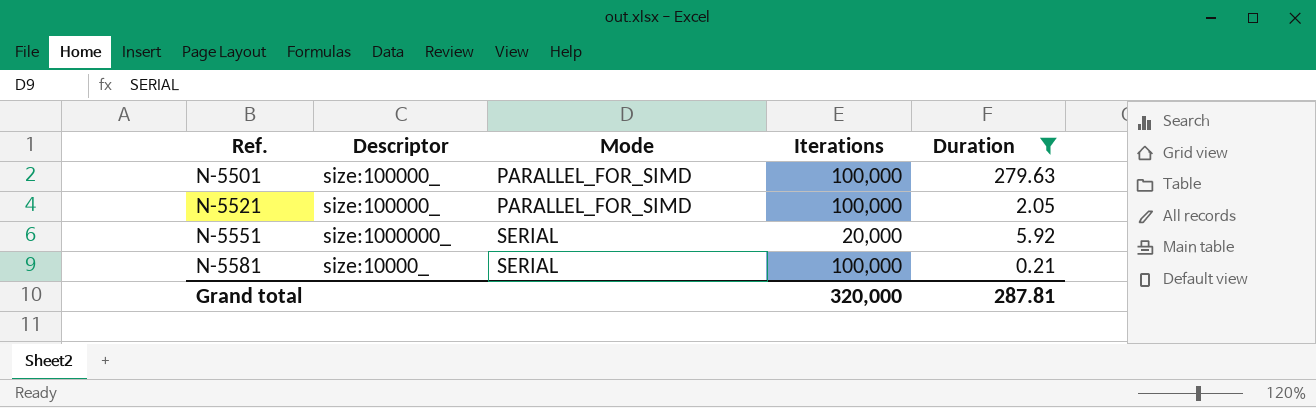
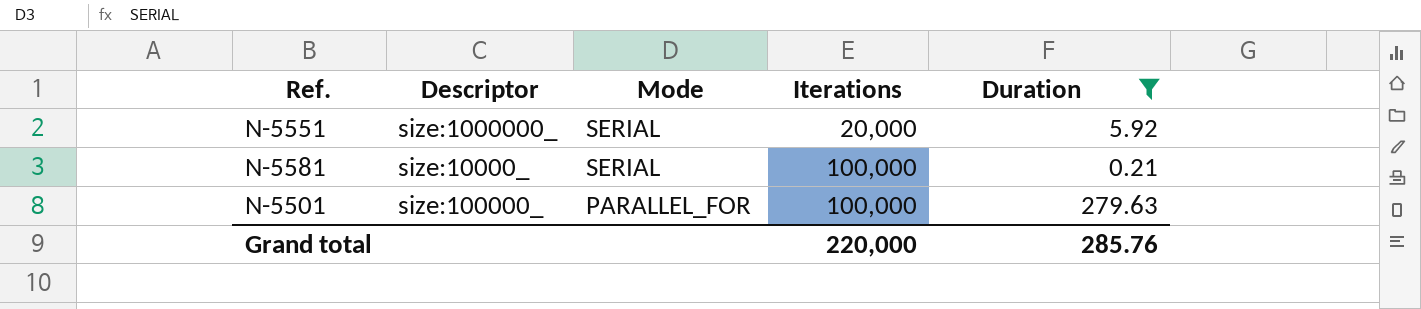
row order: Ref. ascending -> Mode descending
row N-5521: size:100000_ | PARALLEL_FOR_SIMD | 100,000 | 2.05 -> none
N-5501 | Mode: PARALLEL_FOR_SIMD -> PARALLEL_FOR
Grand total | Iterations: 320,000 -> 220,000
Grand total | Duration: 287.81 -> 285.76

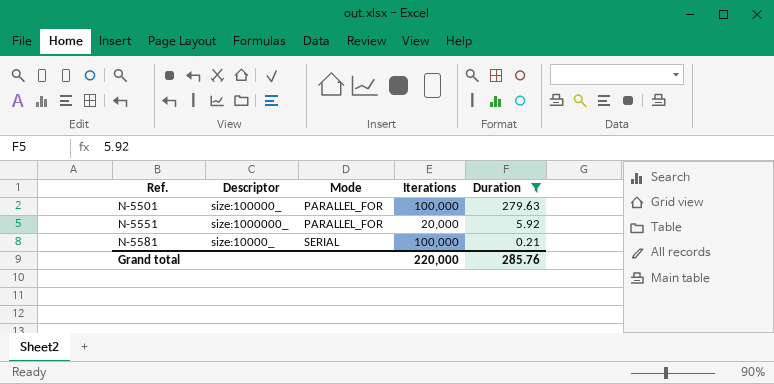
row order: Mode descending -> Ref. ascending
N-5551 | Mode: SERIAL -> PARALLEL_FOR

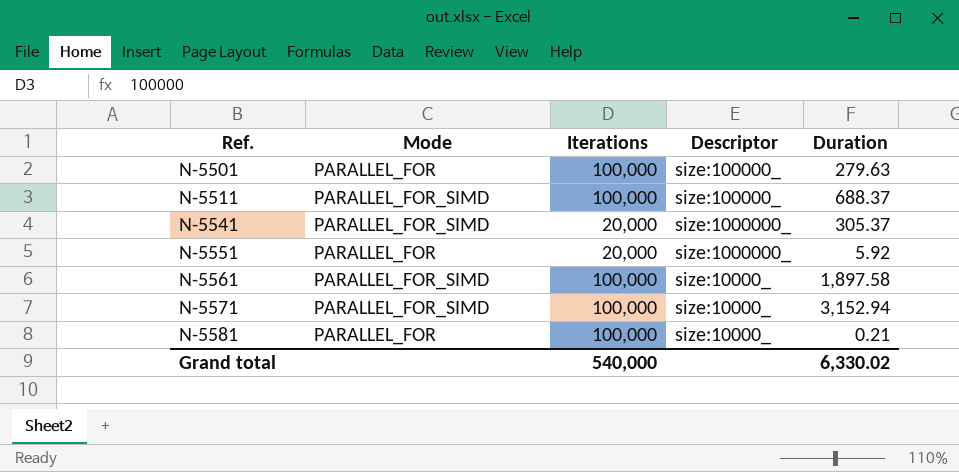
filter: Duration <= 279.63 -> none
column Descriptor | position: 2 -> 4
N-5581 | Mode: SERIAL -> PARALLEL_FOR
Grand total | Iterations: 220,000 -> 540,000
Grand total | Duration: 285.76 -> 6,330.02

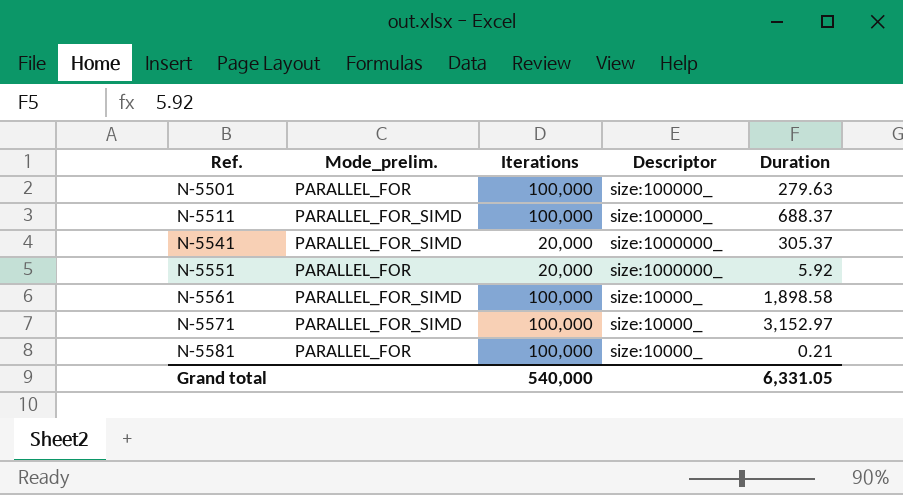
column name: Mode -> Mode_prelim.
N-5561 | Duration: 1,897.58 -> 1,898.58
N-5571 | Duration: 3,152.94 -> 3,152.97
Grand total | Duration: 6,330.02 -> 6,331.05

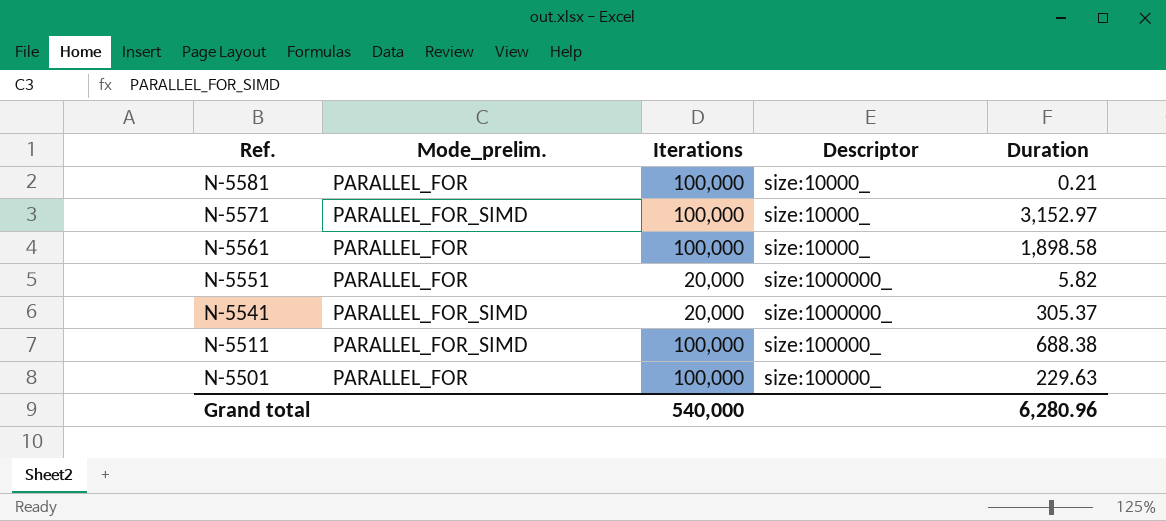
row order: Ref. ascending -> Ref. descending
N-5561 | Mode_prelim.: PARALLEL_FOR_SIMD -> PARALLEL_FOR
N-5551 | Duration: 5.92 -> 5.82
N-5511 | Duration: 688.37 -> 688.38
N-5501 | Duration: 279.63 -> 229.63
Grand total | Duration: 6,331.05 -> 6,280.96

